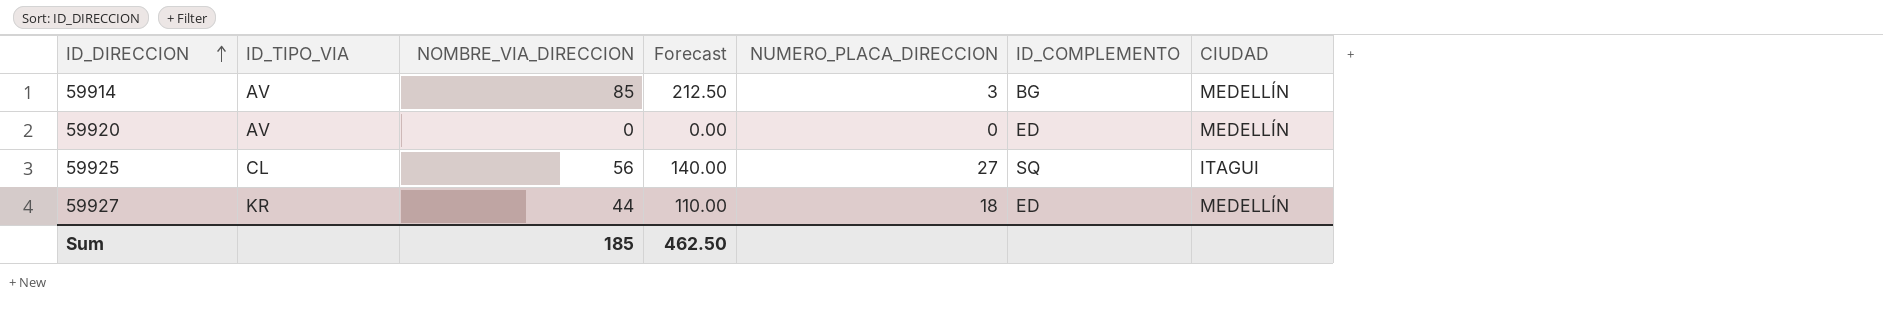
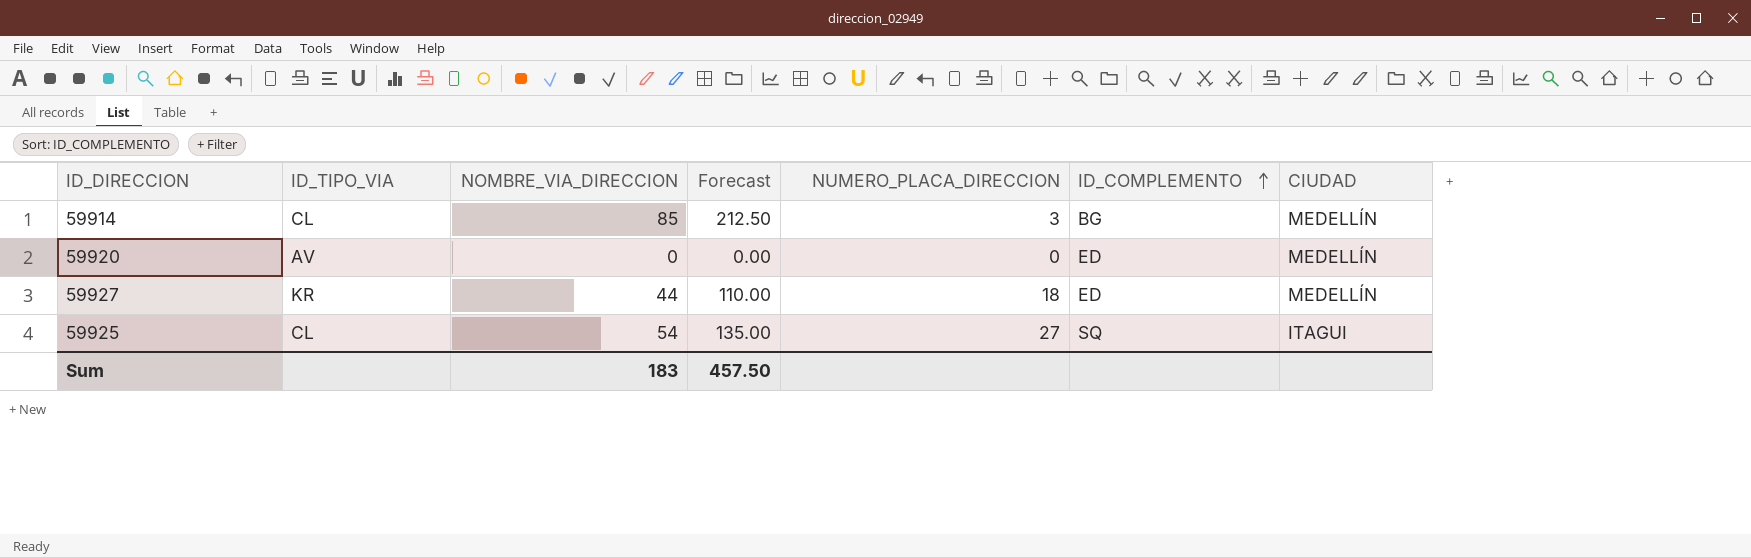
row order: ID_DIRECCION ascending -> ID_COMPLEMENTO ascending
59914 | ID_TIPO_VIA: AV -> CL
59925 | NOMBRE_VIA_DIRECCION: 56 -> 54
59925 | Forecast: 140.00 -> 135.00
Sum | NOMBRE_VIA_DIRECCION: 185 -> 183
Sum | Forecast: 462.50 -> 457.50

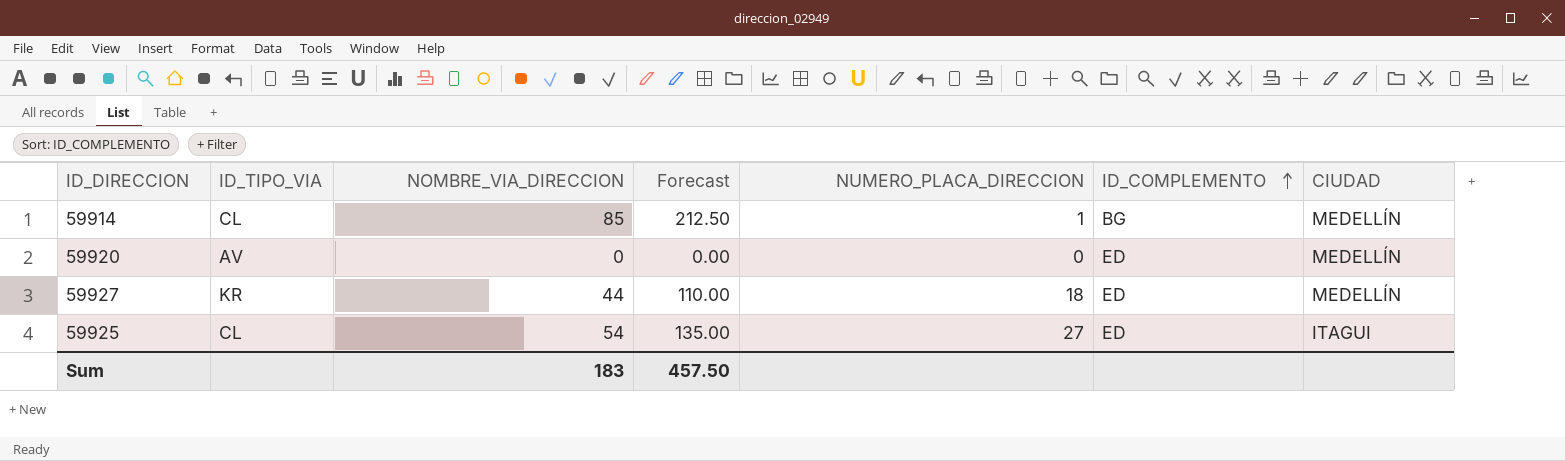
59914 | NUMERO_PLACA_DIRECCION: 3 -> 1
59925 | ID_COMPLEMENTO: SQ -> ED

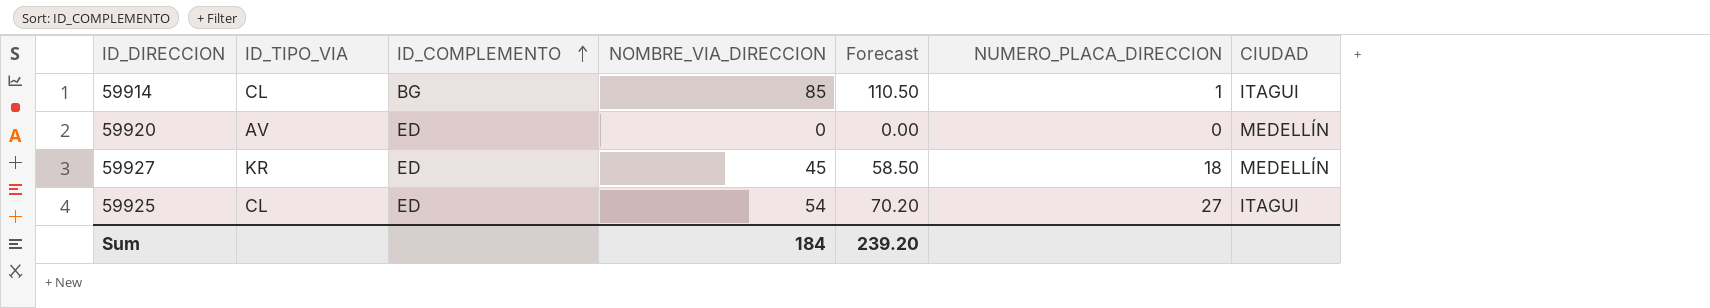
column ID_COMPLEMENTO | position: 6 -> 3
column Forecast | formula: [NOMBRE_VIA_DIRECCION] * 2.5 -> [NOMBRE_VIA_DIRECCION] * 1.3
59914 | CIUDAD: MEDELLÍN -> ITAGUI
59927 | NOMBRE_VIA_DIRECCION: 44 -> 45
Sum | NOMBRE_VIA_DIRECCION: 183 -> 184
Sum | Forecast: 457.50 -> 239.20

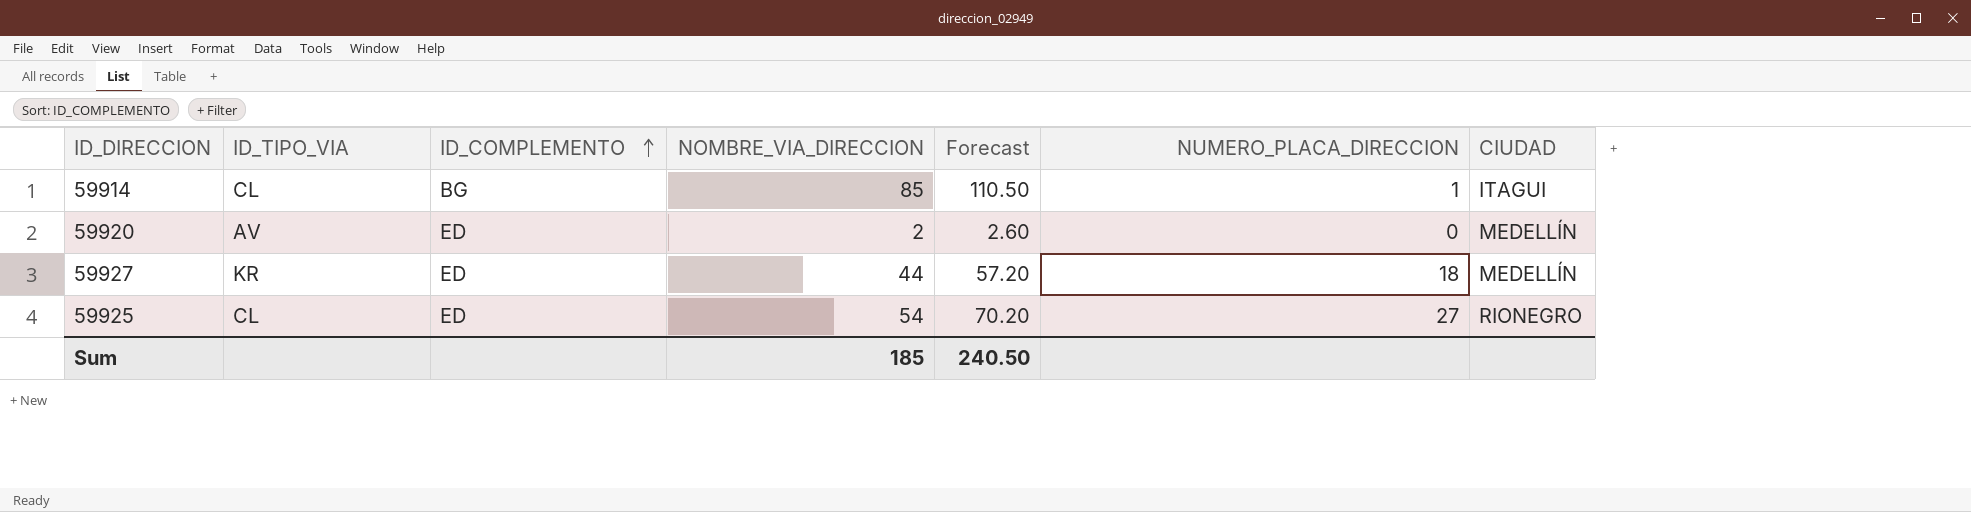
59920 | NOMBRE_VIA_DIRECCION: 0 -> 2
59920 | Forecast: 0.00 -> 2.60
59927 | NOMBRE_VIA_DIRECCION: 45 -> 44
59927 | Forecast: 58.50 -> 57.20
59925 | CIUDAD: ITAGUI -> RIONEGRO
Sum | NOMBRE_VIA_DIRECCION: 184 -> 185
Sum | Forecast: 239.20 -> 240.50

